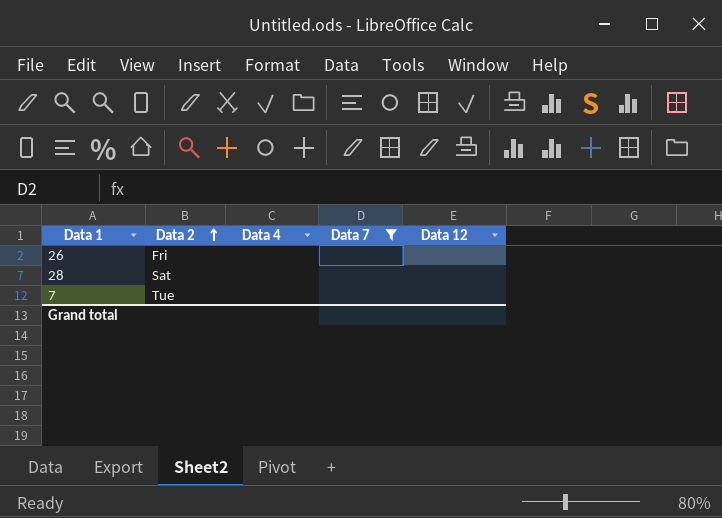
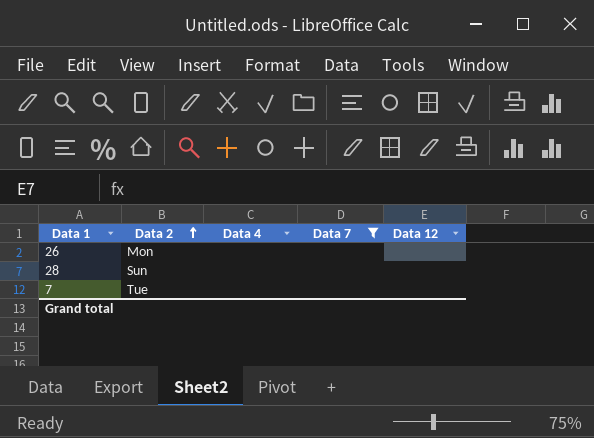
26 | Data 2: Fri -> Mon
28 | Data 2: Sat -> Sun

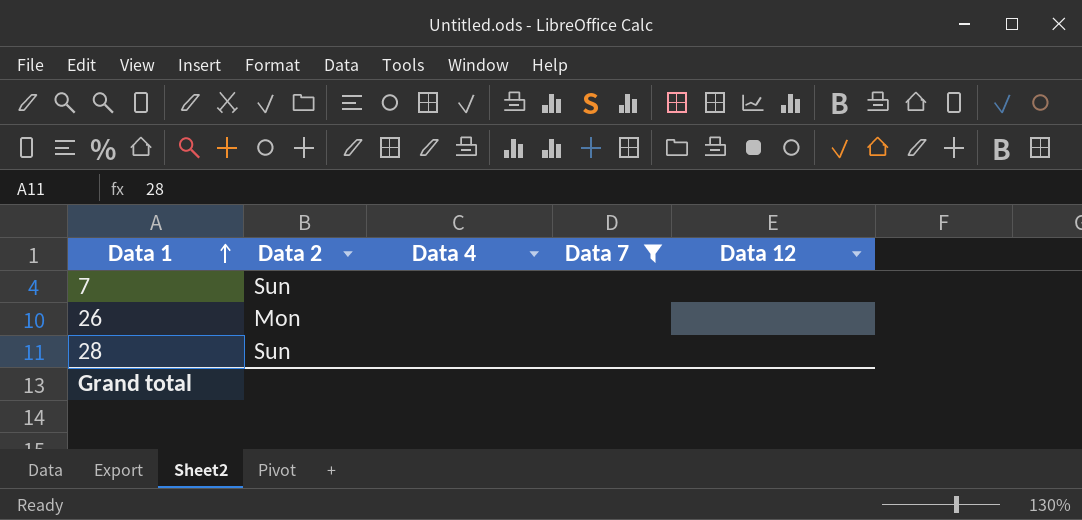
row order: Data 2 ascending -> Data 1 ascending
7 | Data 2: Tue -> Sun

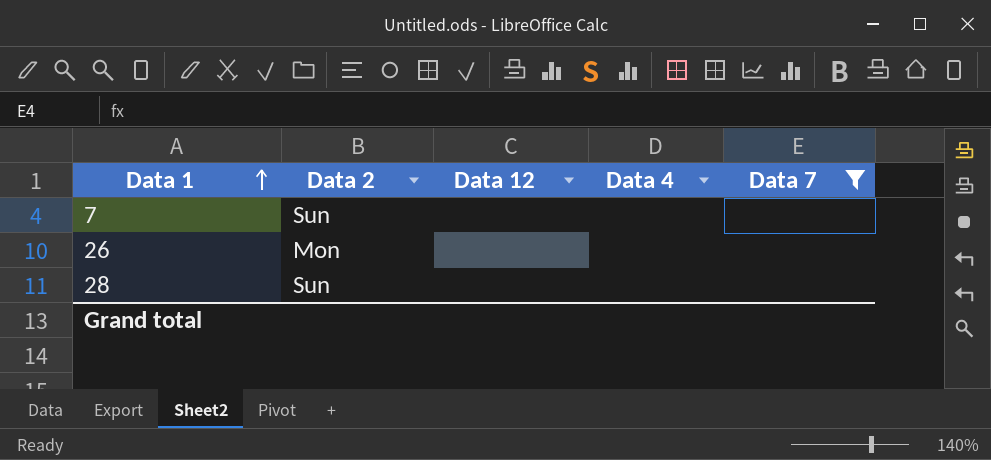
column Data 12 | position: 5 -> 3

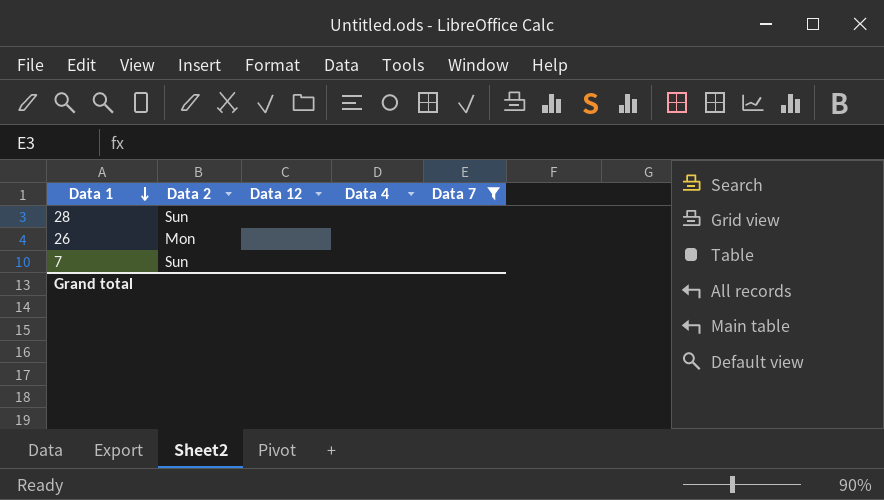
row order: Data 1 ascending -> Data 1 descending

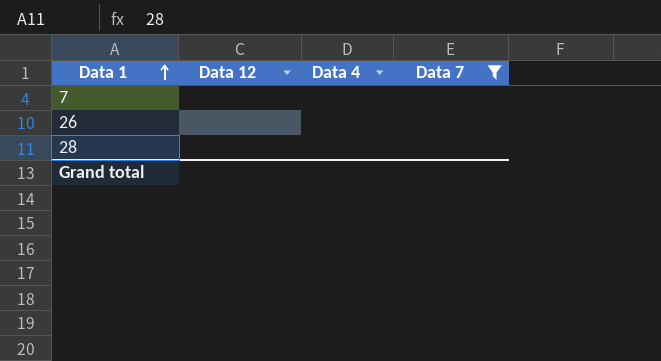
row order: Data 1 descending -> Data 1 ascending
column Data 2 | position: 2 -> none

